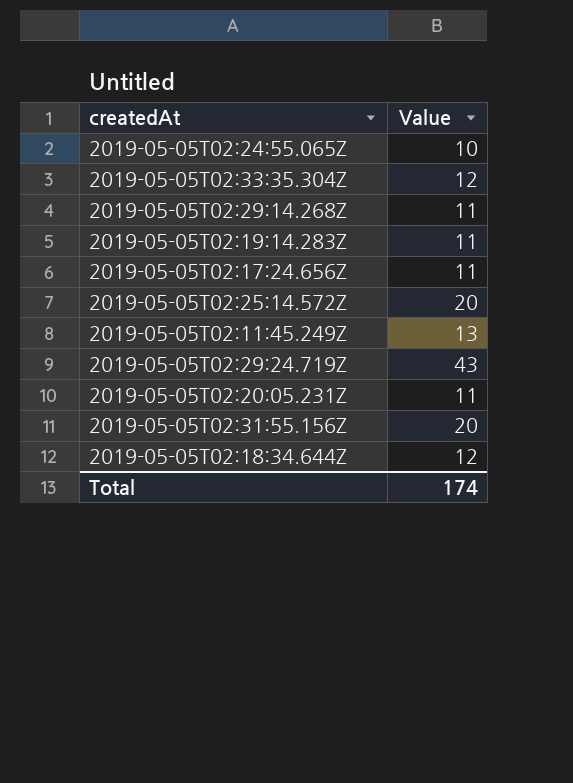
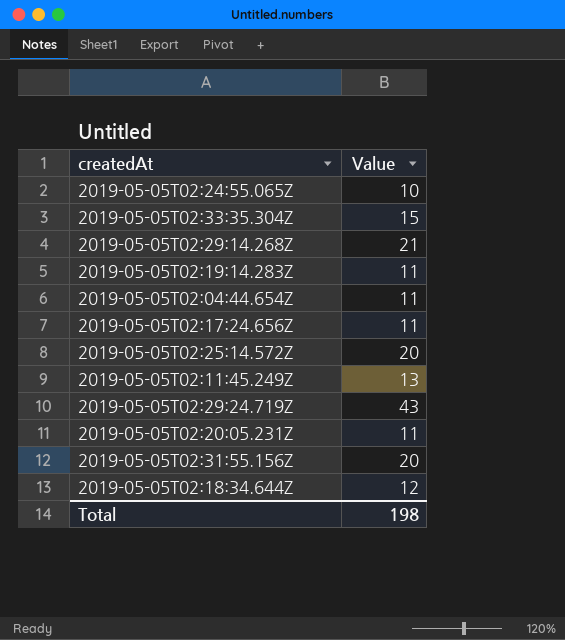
2019-05-05T02:33:35.304Z | Value: 12 -> 15
2019-05-05T02:29:14.268Z | Value: 11 -> 21
row 2019-05-05T02:04:44.654Z: none -> 11
Total | Value: 174 -> 198

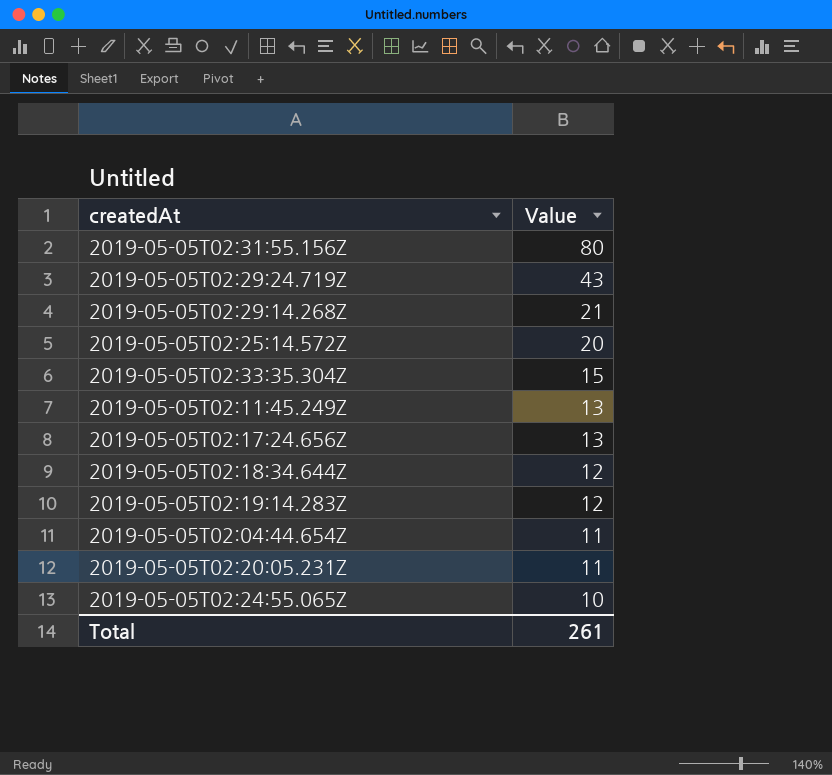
row order: none -> Value descending
2019-05-05T02:31:55.156Z | Value: 20 -> 80
2019-05-05T02:17:24.656Z | Value: 11 -> 13
2019-05-05T02:19:14.283Z | Value: 11 -> 12
Total | Value: 198 -> 261

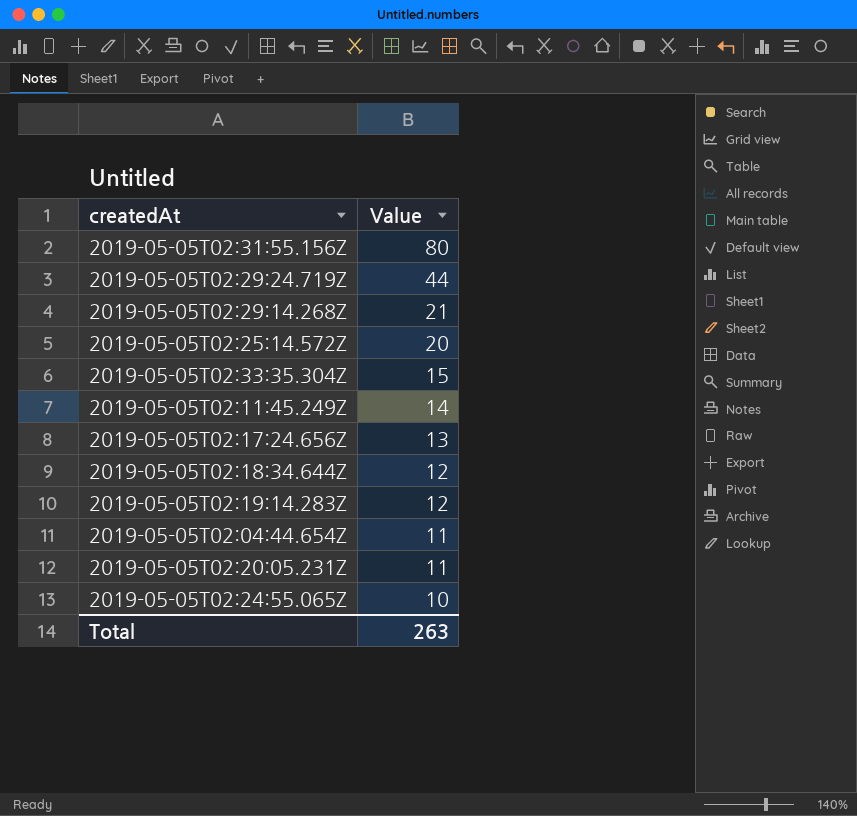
2019-05-05T02:29:24.719Z | Value: 43 -> 44
2019-05-05T02:11:45.249Z | Value: 13 -> 14
Total | Value: 261 -> 263

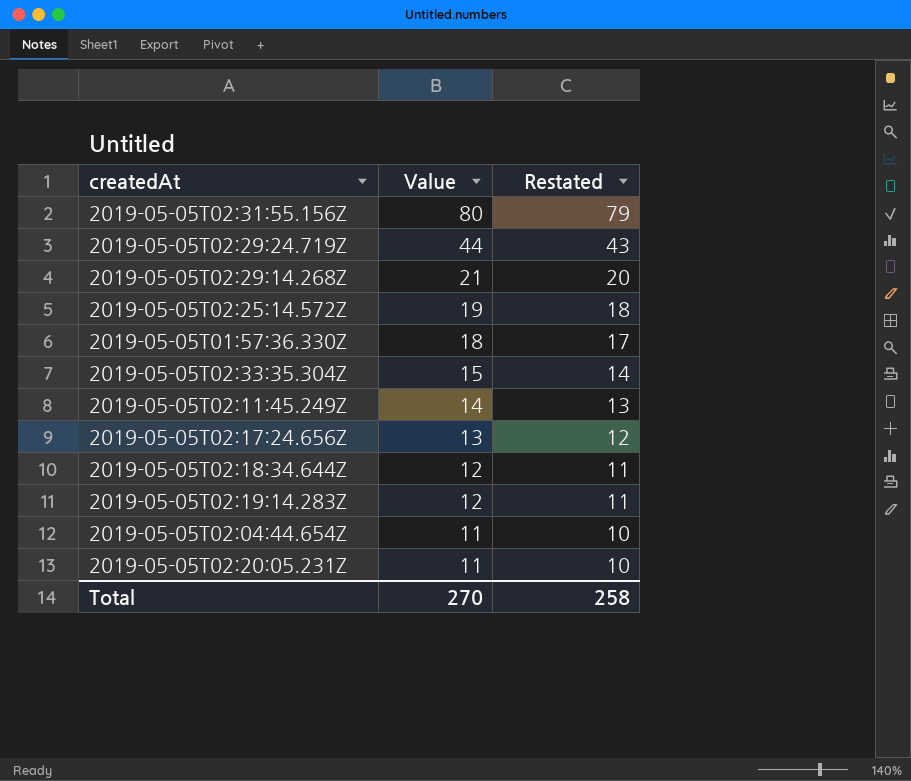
column Restated | formula: none -> [Value] - 1
row 2019-05-05T02:24:55.065Z: 10 -> none
2019-05-05T02:25:14.572Z | Value: 20 -> 19
row 2019-05-05T01:57:36.330Z: none -> 18 | 17
Total | Value: 263 -> 270

